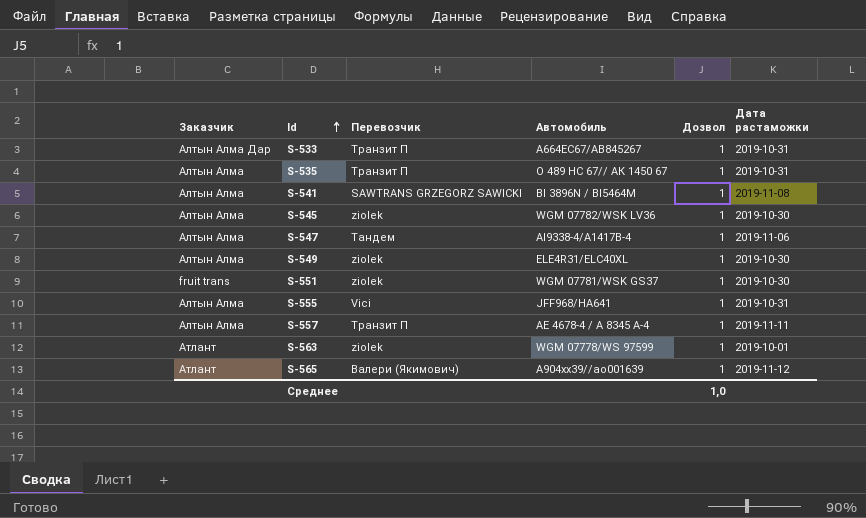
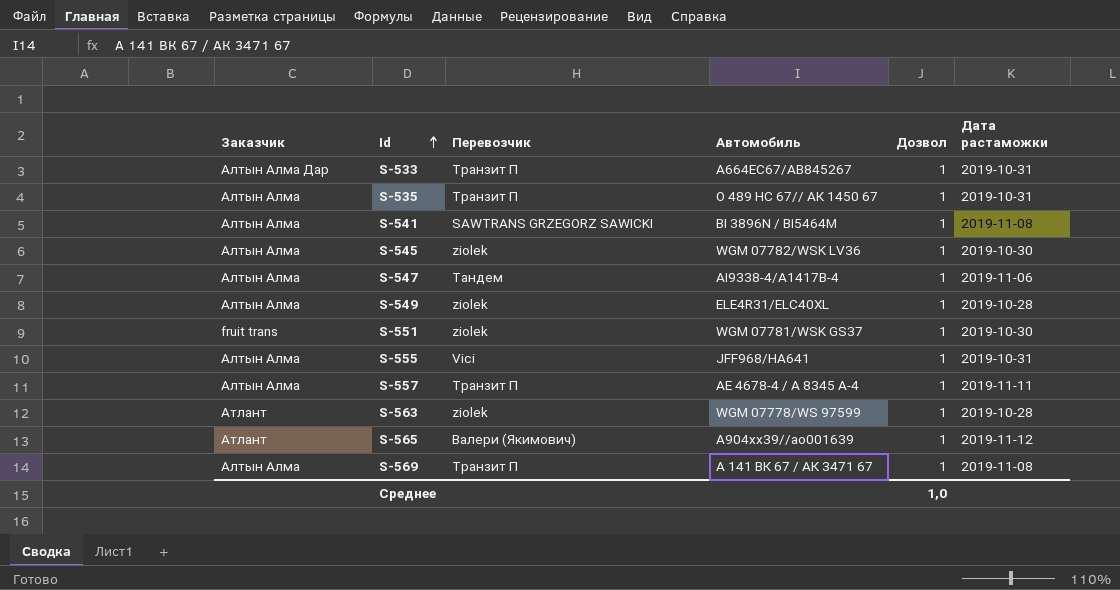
S-549 | Дата растаможки: 2019-10-30 -> 2019-10-28
S-563 | Дата растаможки: 2019-10-01 -> 2019-10-28
row S-569: none -> Алтын Алма | Транзит П | А 141 ВК 67 / АК 3471 67 | 1 | 2019-11-08

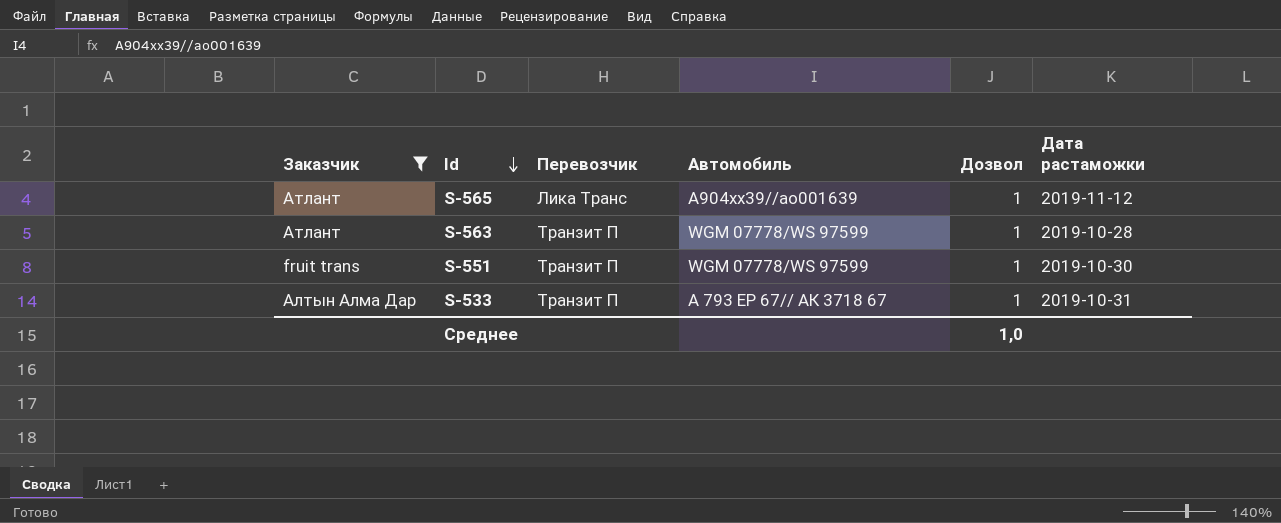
filter: none -> Заказчик != Алтын Алма
row order: Id ascending -> Id descending
S-565 | Перевозчик: Валери (Якимович) -> Лика Транс
S-563 | Перевозчик: ziolek -> Транзит П
S-551 | Перевозчик: ziolek -> Транзит П
S-551 | Автомобиль: WGM 07781/WSK GS37 -> WGM 07778/WS 97599
S-533 | Автомобиль: А664ЕС67/АВ845267 -> А 793 ЕР 67// АК 3718 67

